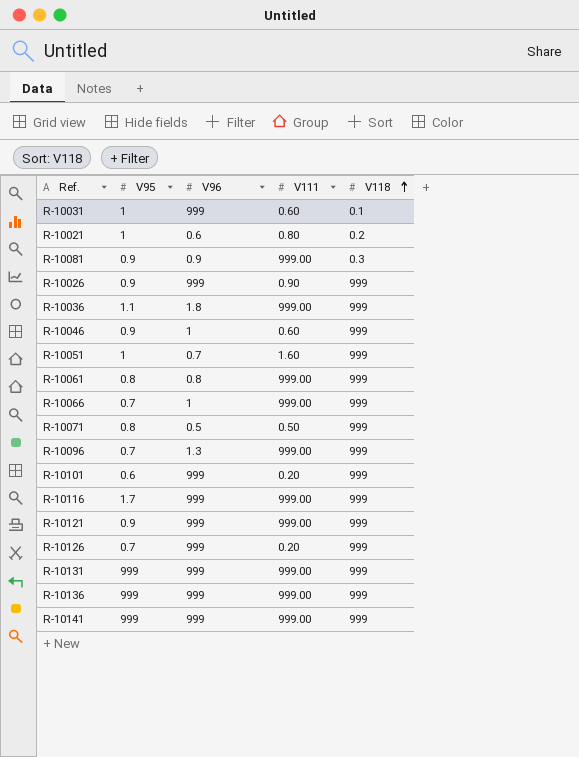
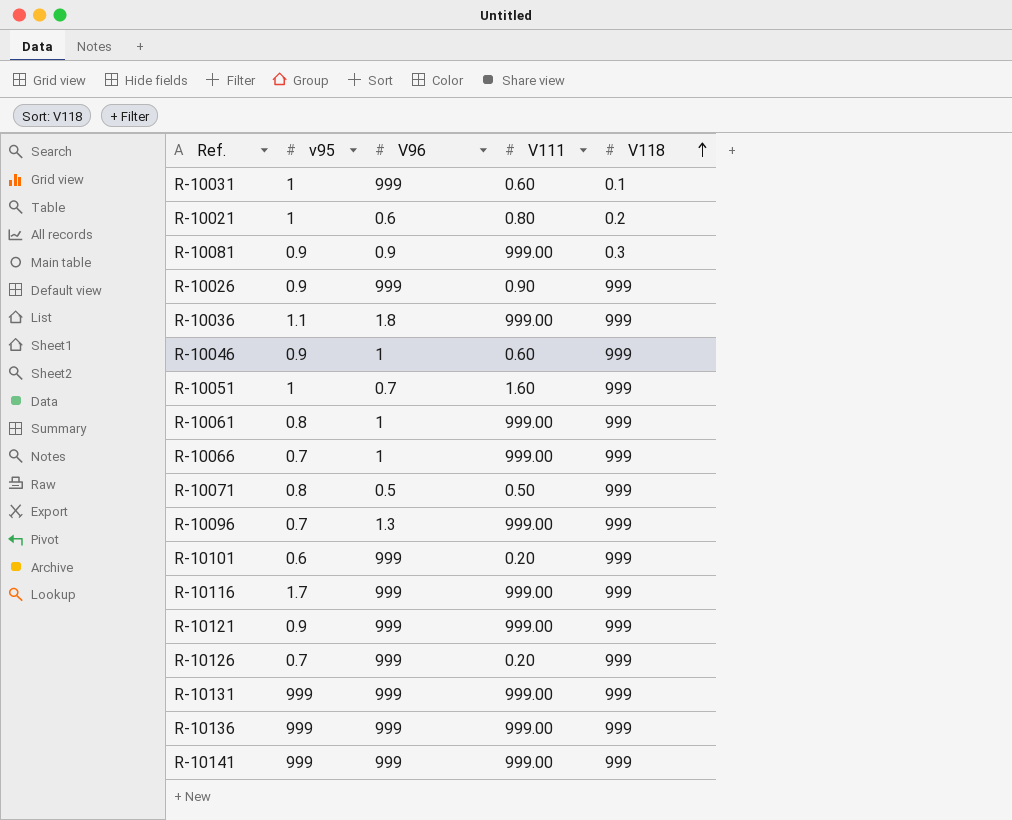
column name: V95 -> v95
R-10061 | V96: 0.8 -> 1

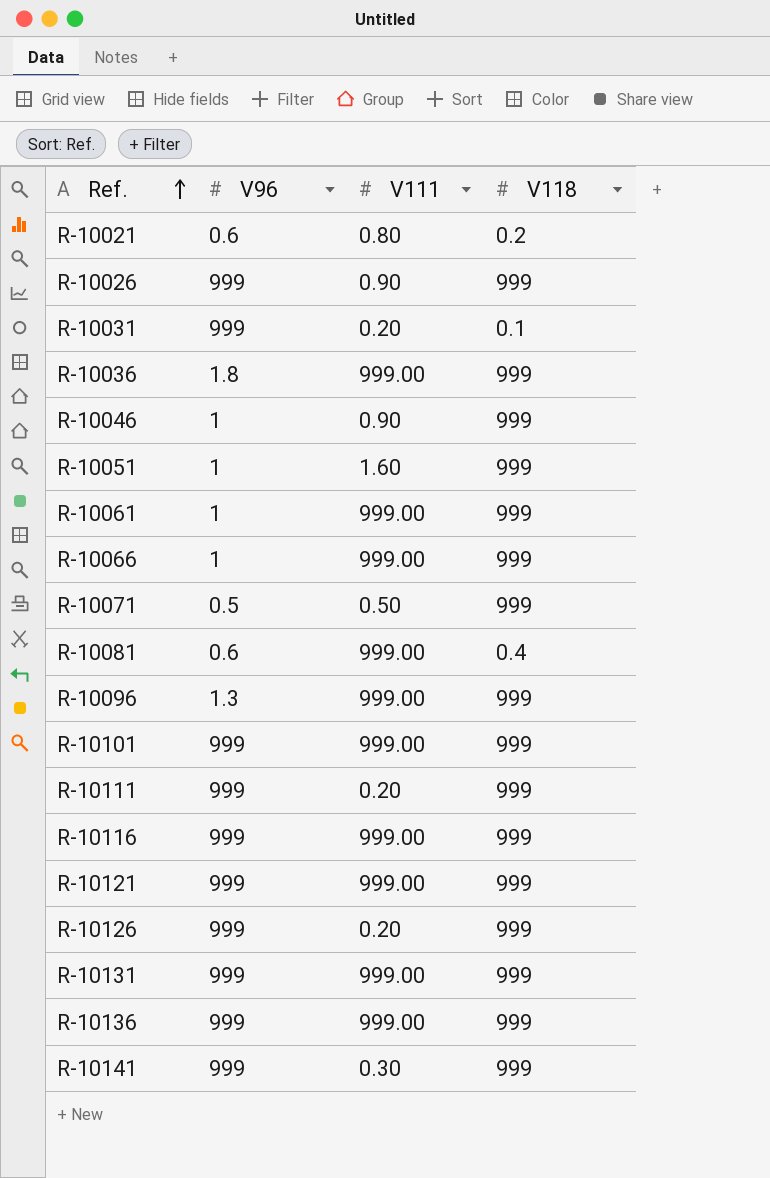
row order: V118 ascending -> Ref. ascending
column v95 | position: 2 -> none
R-10031 | V111: 0.60 -> 0.20
R-10046 | V111: 0.60 -> 0.90
R-10051 | V96: 0.7 -> 1
R-10081 | V96: 0.9 -> 0.6
R-10081 | V118: 0.3 -> 0.4
R-10101 | V111: 0.20 -> 999.00
row R-10111: none -> 999 | 0.20 | 999
R-10141 | V111: 999.00 -> 0.30

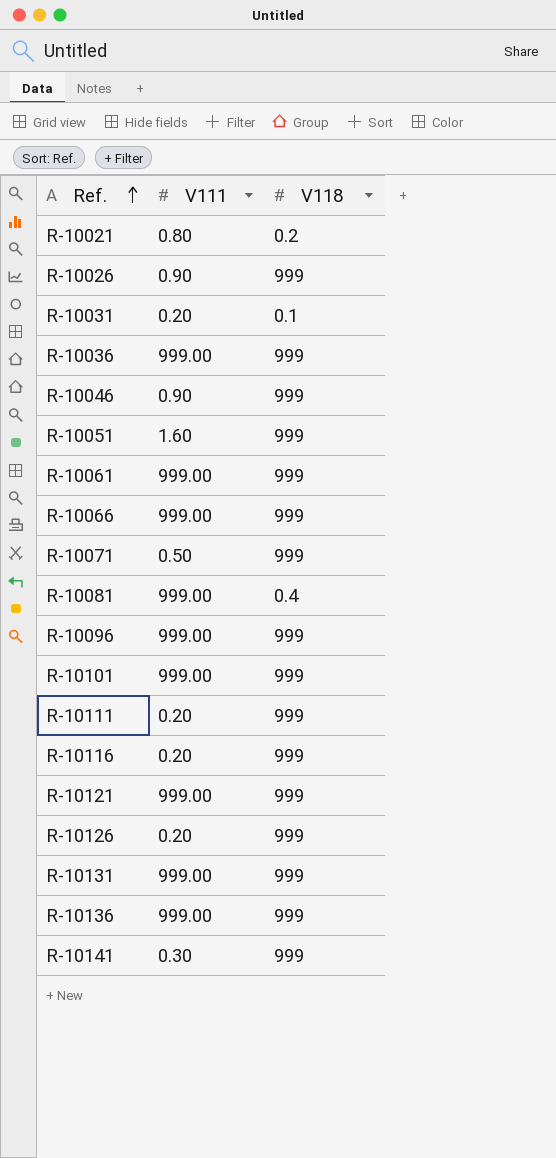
column V96 | position: 2 -> none
R-10116 | V111: 999.00 -> 0.20

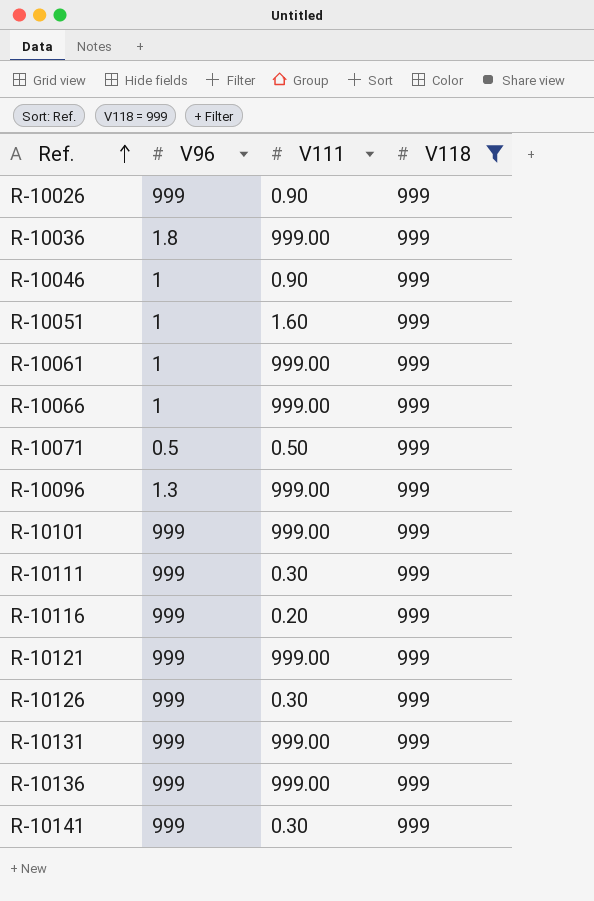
filter: none -> V118 = 999
column V96 | position: none -> 2
R-10111 | V111: 0.20 -> 0.30
R-10126 | V111: 0.20 -> 0.30

